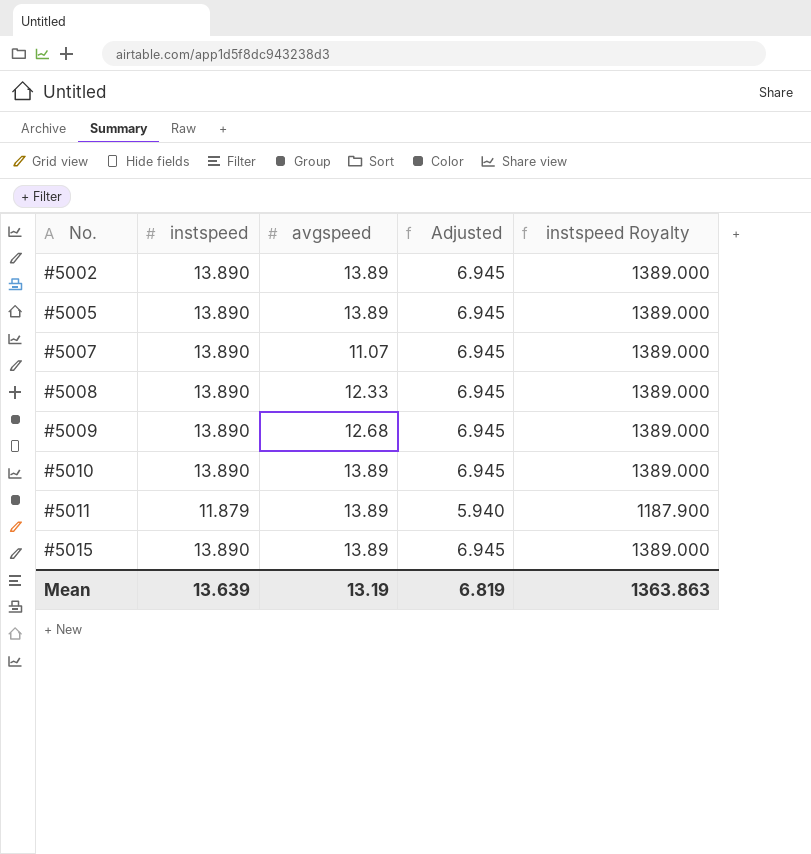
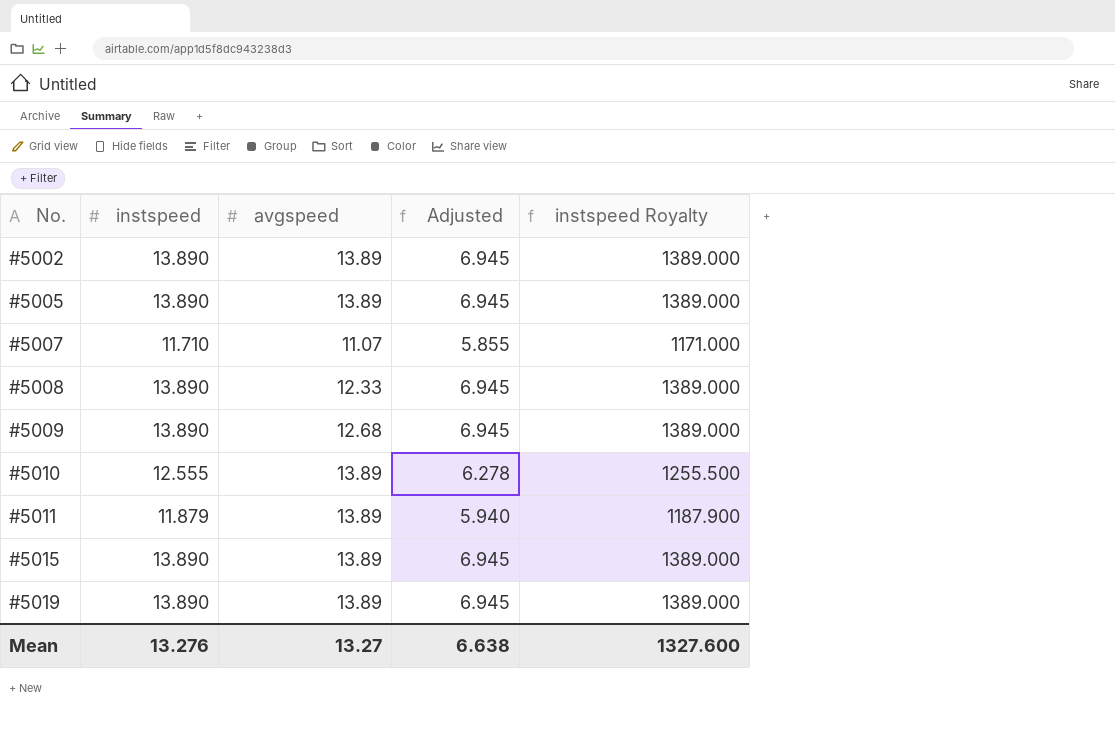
#5007 | instspeed: 13.890 -> 11.710
#5007 | Adjusted: 6.945 -> 5.855
#5007 | instspeed Royalty: 1389.000 -> 1171.000
#5010 | instspeed: 13.890 -> 12.555
#5010 | Adjusted: 6.945 -> 6.278
#5010 | instspeed Royalty: 1389.000 -> 1255.500
row #5019: none -> 13.890 | 13.89 | 6.945 | 1389.000
Mean | instspeed: 13.639 -> 13.276
Mean | avgspeed: 13.19 -> 13.27
Mean | Adjusted: 6.819 -> 6.638
Mean | instspeed Royalty: 1363.863 -> 1327.600

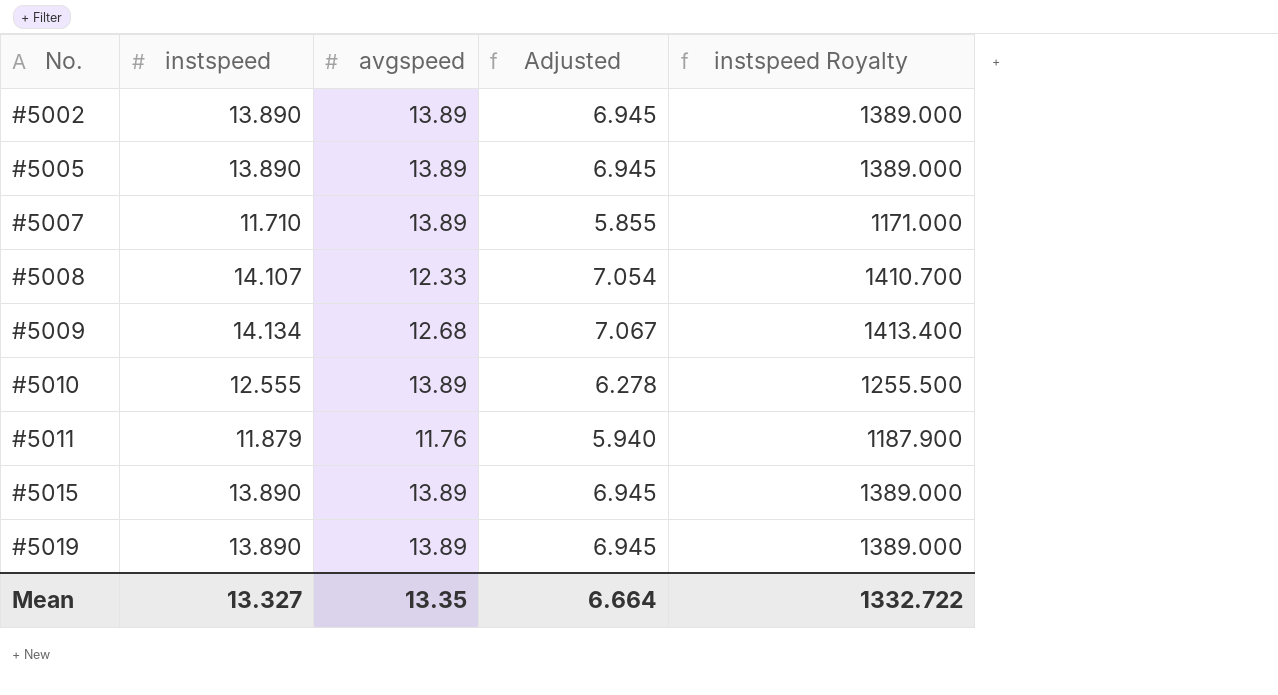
#5007 | avgspeed: 11.07 -> 13.89
#5008 | instspeed: 13.890 -> 14.107
#5008 | Adjusted: 6.945 -> 7.054
#5008 | instspeed Royalty: 1389.000 -> 1410.700
#5009 | instspeed: 13.890 -> 14.134
#5009 | Adjusted: 6.945 -> 7.067
#5009 | instspeed Royalty: 1389.000 -> 1413.400
#5011 | avgspeed: 13.89 -> 11.76
Mean | instspeed: 13.276 -> 13.327
Mean | avgspeed: 13.27 -> 13.35
Mean | Adjusted: 6.638 -> 6.664
Mean | instspeed Royalty: 1327.600 -> 1332.722

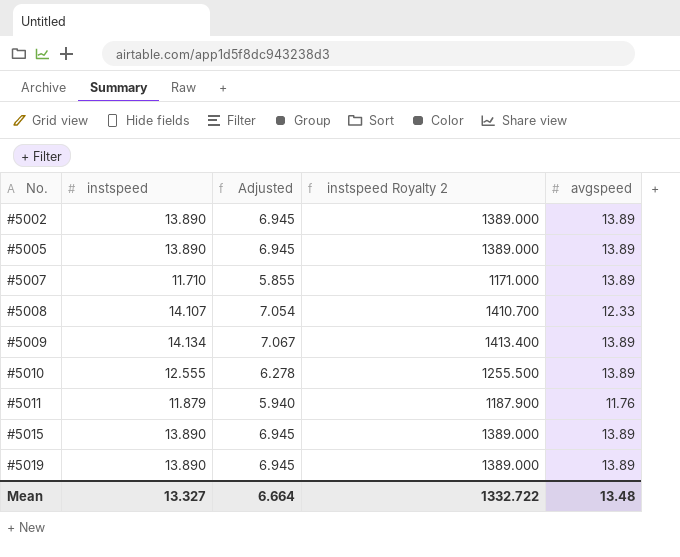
column name: instspeed Royalty -> instspeed Royalty 2
column avgspeed | position: 3 -> 5
#5009 | avgspeed: 12.68 -> 13.89
Mean | avgspeed: 13.35 -> 13.48

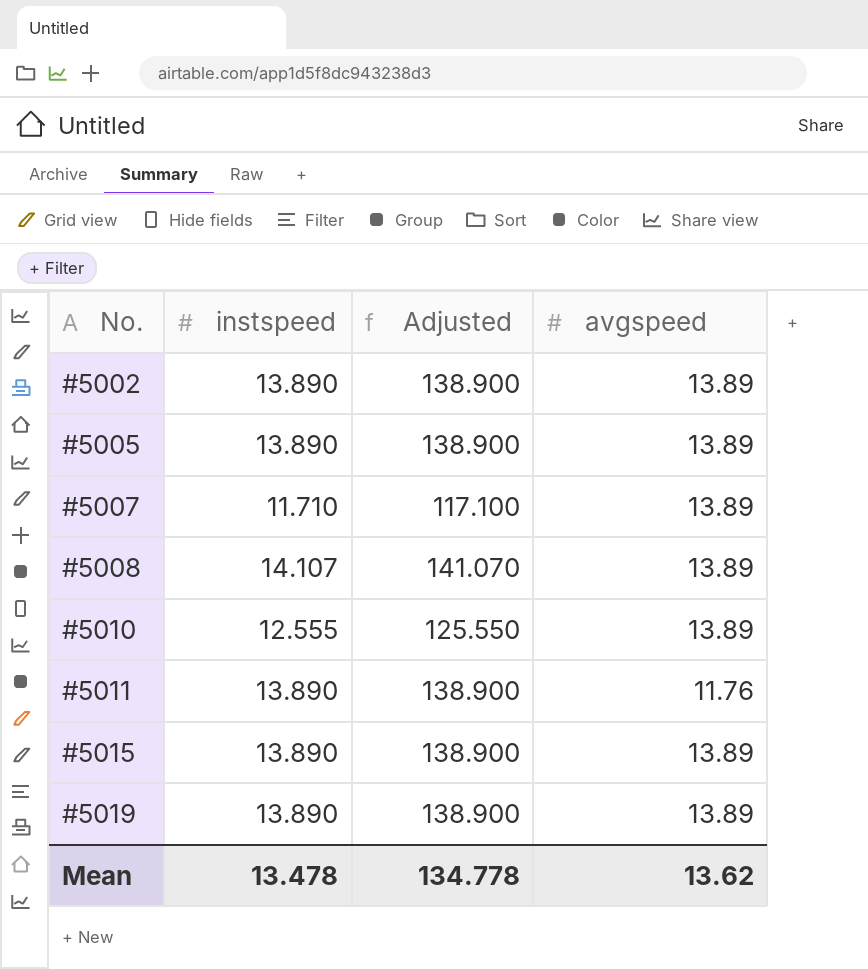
column instspeed Royalty 2 | formula: [instspeed] * 100 -> none
column Adjusted | formula: [instspeed] * 0.5 -> [instspeed] * 10
row #5009: 14.134 | 7.067 | 1413.400 | 13.89 -> none
#5008 | avgspeed: 12.33 -> 13.89
#5011 | instspeed: 11.879 -> 13.890
Mean | instspeed: 13.327 -> 13.478
Mean | Adjusted: 6.664 -> 134.778
Mean | avgspeed: 13.48 -> 13.62

